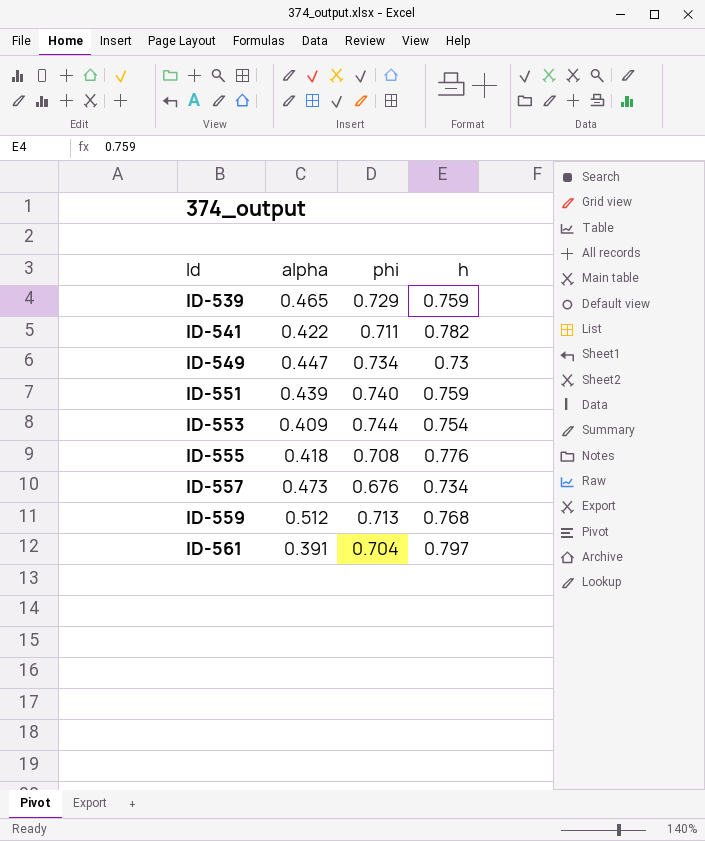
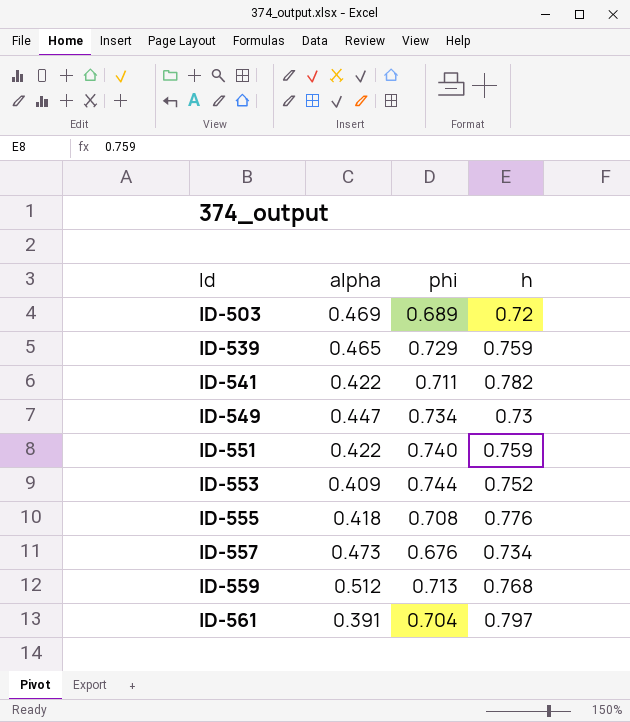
row ID-503: none -> 0.469 | 0.689 | 0.72
ID-551 | alpha: 0.439 -> 0.422
ID-553 | h: 0.754 -> 0.752

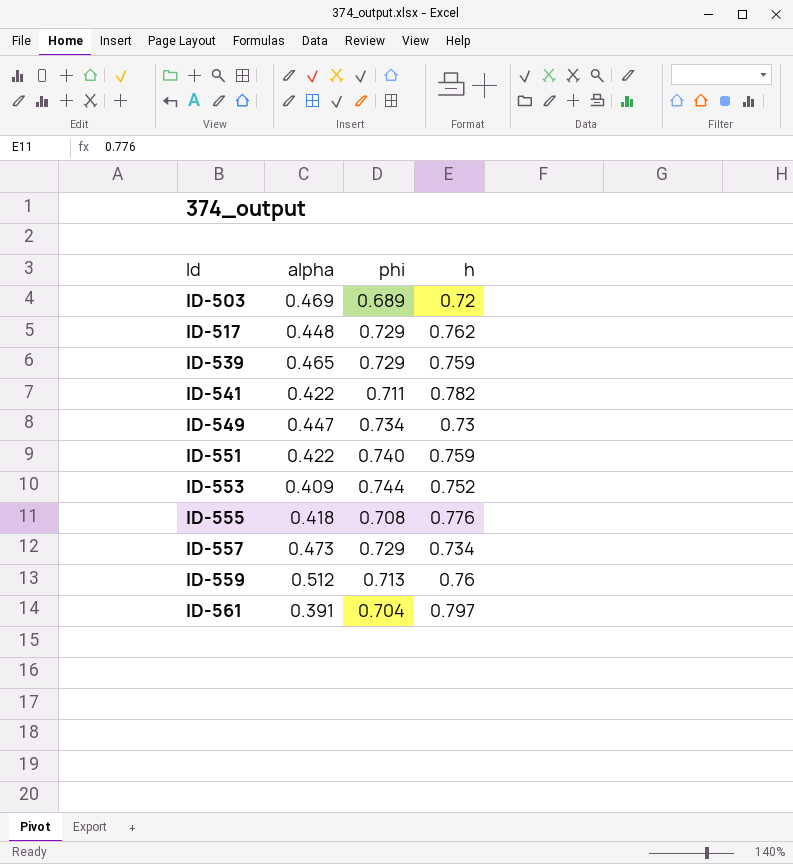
row ID-517: none -> 0.448 | 0.729 | 0.762
ID-557 | phi: 0.676 -> 0.729
ID-559 | h: 0.768 -> 0.76

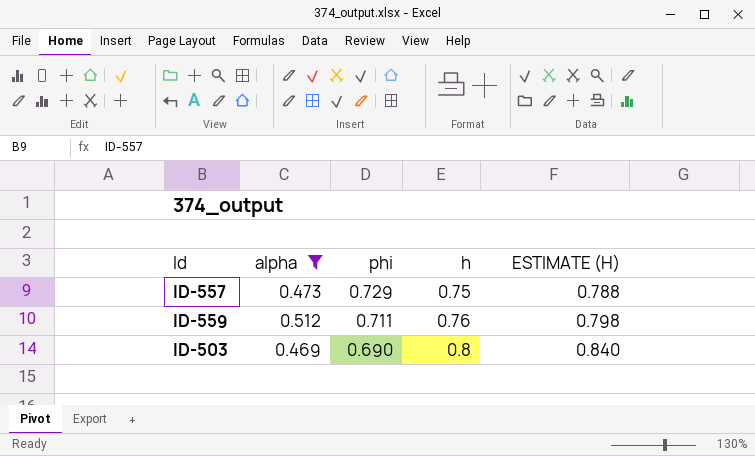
filter: none -> alpha >= 0.469
row order: Id ascending -> phi descending
column ESTIMATE (H) | formula: none -> [h] * 1.05
ID-557 | h: 0.734 -> 0.75
ID-559 | phi: 0.713 -> 0.711
ID-503 | phi: 0.689 -> 0.690
ID-503 | h: 0.72 -> 0.8

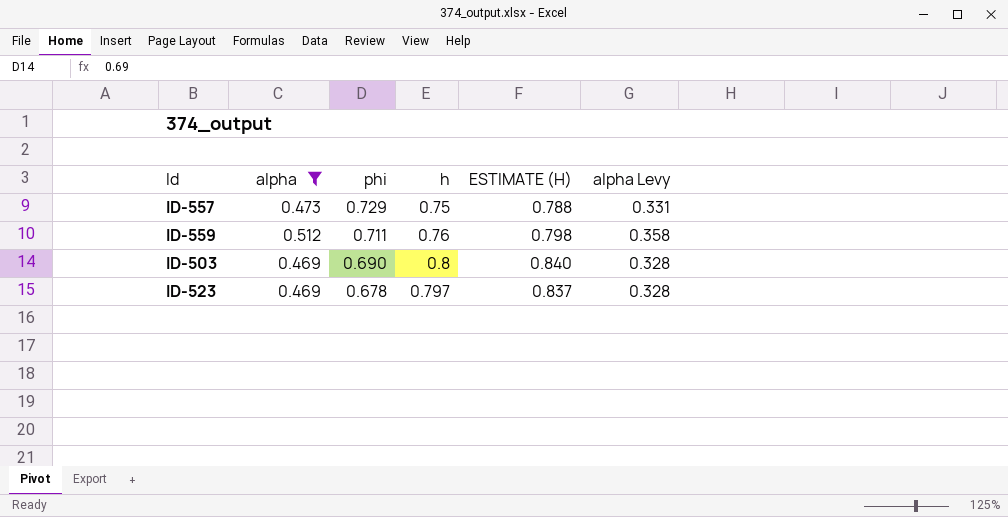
column alpha Levy | formula: none -> [alpha] * 0.7
row ID-523: none -> 0.469 | 0.678 | 0.797 | 0.837 | 0.328

